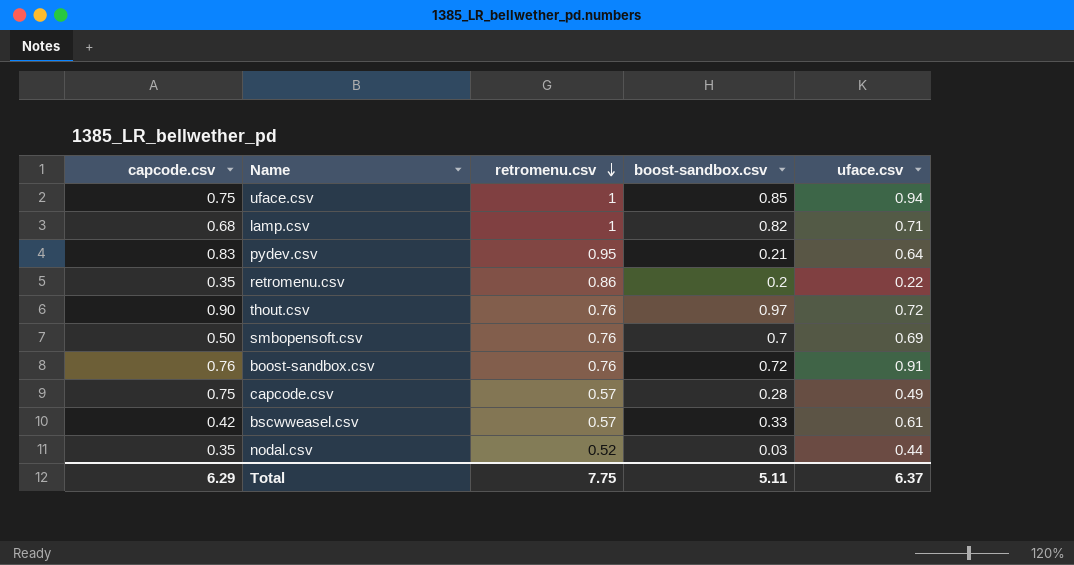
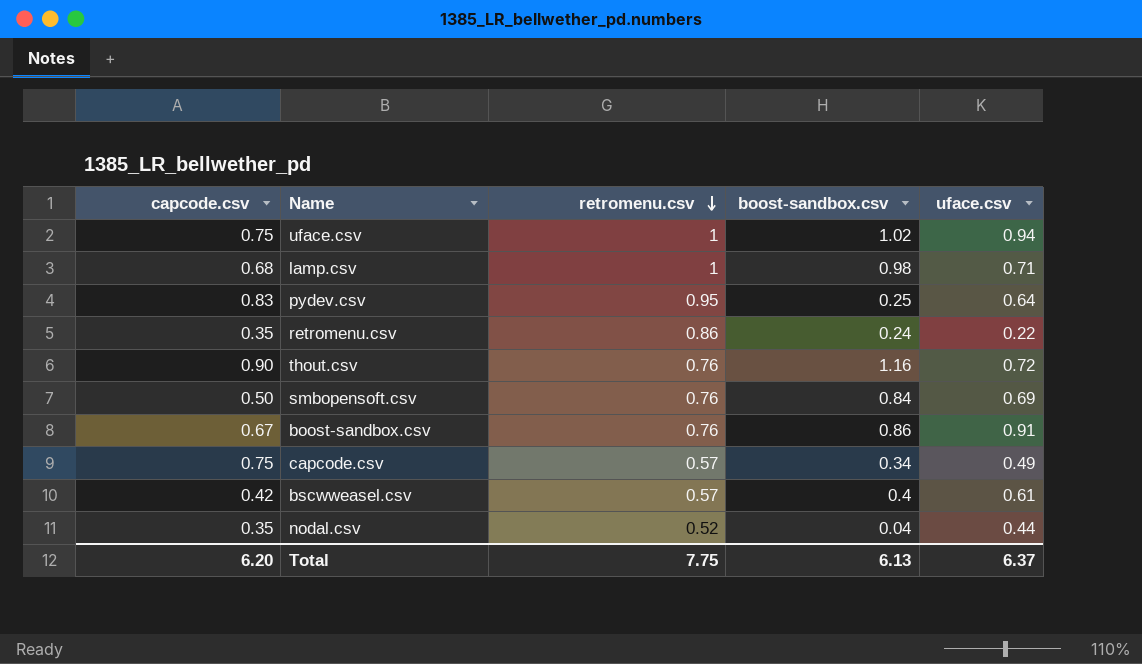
uface.csv | boost-sandbox.csv: 0.85 -> 1.02
lamp.csv | boost-sandbox.csv: 0.82 -> 0.98
pydev.csv | boost-sandbox.csv: 0.21 -> 0.25
retromenu.csv | boost-sandbox.csv: 0.2 -> 0.24
thout.csv | boost-sandbox.csv: 0.97 -> 1.16
smbopensoft.csv | boost-sandbox.csv: 0.7 -> 0.84
boost-sandbox.csv | capcode.csv: 0.76 -> 0.67
boost-sandbox.csv | boost-sandbox.csv: 0.72 -> 0.86
capcode.csv | boost-sandbox.csv: 0.28 -> 0.34
bscwweasel.csv | boost-sandbox.csv: 0.33 -> 0.4
nodal.csv | boost-sandbox.csv: 0.03 -> 0.04
Total | capcode.csv: 6.29 -> 6.20
Total | boost-sandbox.csv: 5.11 -> 6.13

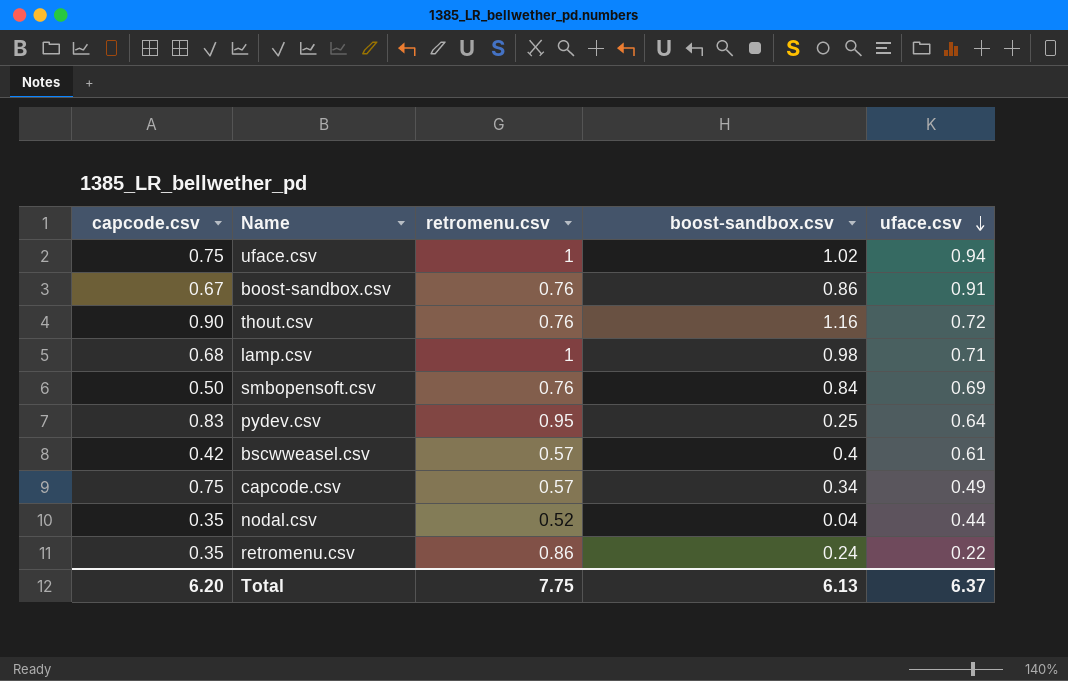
row order: retromenu.csv descending -> uface.csv descending

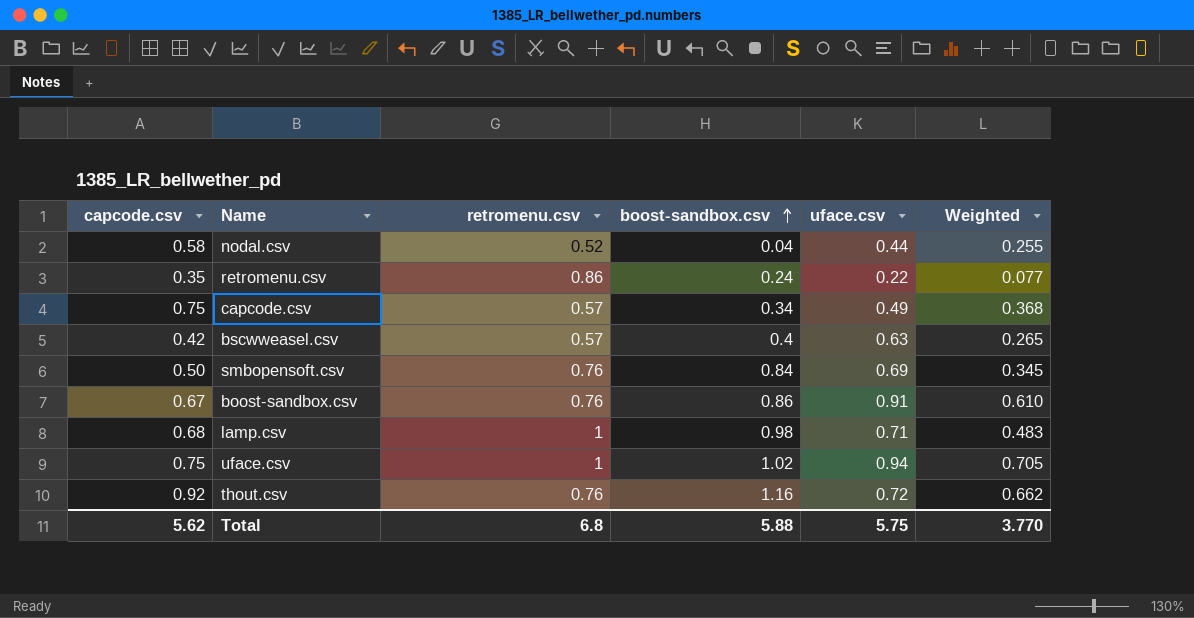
row order: uface.csv descending -> boost-sandbox.csv ascending
column Weighted | formula: none -> [capcode.csv] * [uface.csv]
row pydev.csv: 0.83 | 0.95 | 0.25 | 0.64 -> none
nodal.csv | capcode.csv: 0.35 -> 0.58
bscwweasel.csv | uface.csv: 0.61 -> 0.63
thout.csv | capcode.csv: 0.90 -> 0.92
Total | capcode.csv: 6.20 -> 5.62
Total | retromenu.csv: 7.75 -> 6.8
Total | boost-sandbox.csv: 6.13 -> 5.88
Total | uface.csv: 6.37 -> 5.75

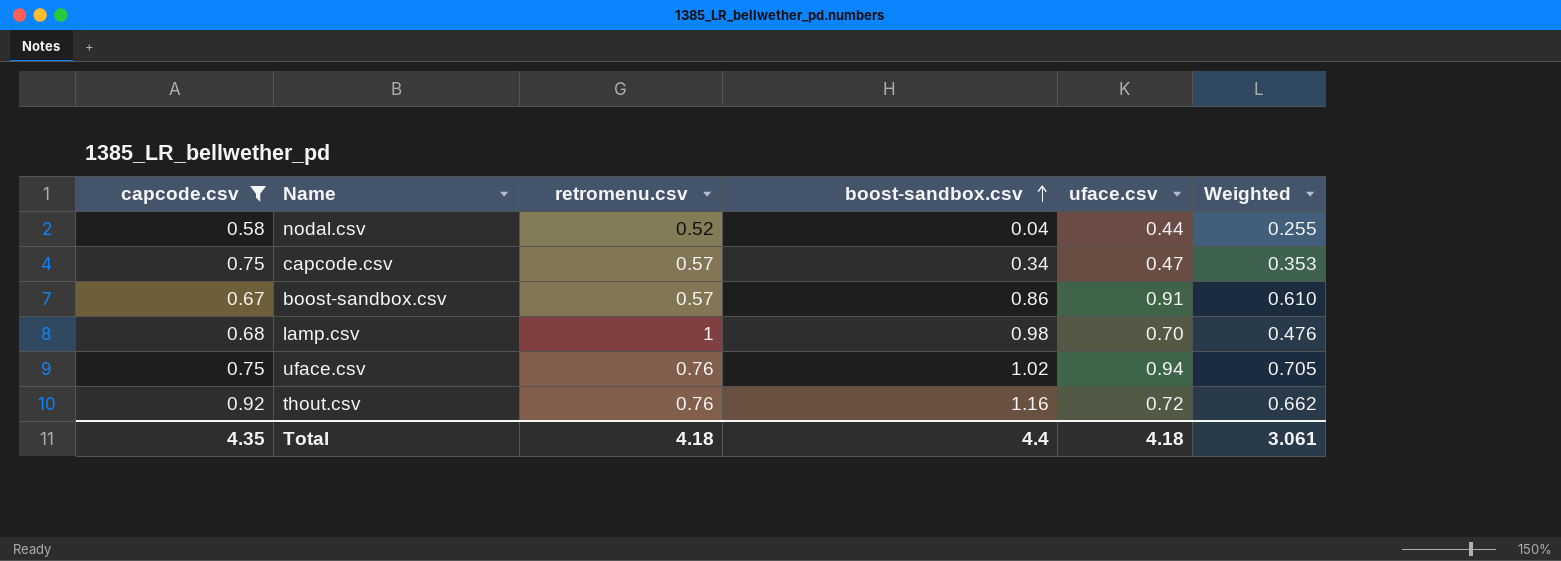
filter: none -> capcode.csv >= 0.58
capcode.csv | uface.csv: 0.49 -> 0.47
capcode.csv | Weighted: 0.368 -> 0.353
boost-sandbox.csv | retromenu.csv: 0.76 -> 0.57
lamp.csv | uface.csv: 0.71 -> 0.70
lamp.csv | Weighted: 0.483 -> 0.476
uface.csv | retromenu.csv: 1 -> 0.76
Total | capcode.csv: 5.62 -> 4.35
Total | retromenu.csv: 6.8 -> 4.18
Total | boost-sandbox.csv: 5.88 -> 4.4
Total | uface.csv: 5.75 -> 4.18
Total | Weighted: 3.770 -> 3.061

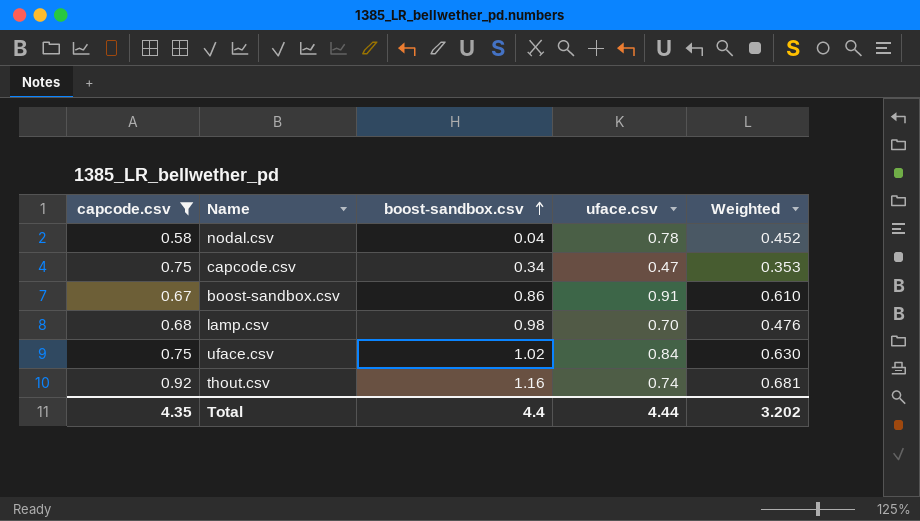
column retromenu.csv | position: 3 -> none
nodal.csv | uface.csv: 0.44 -> 0.78
nodal.csv | Weighted: 0.255 -> 0.452
uface.csv | uface.csv: 0.94 -> 0.84
uface.csv | Weighted: 0.705 -> 0.630
thout.csv | uface.csv: 0.72 -> 0.74
thout.csv | Weighted: 0.662 -> 0.681
Total | uface.csv: 4.18 -> 4.44
Total | Weighted: 3.061 -> 3.202

